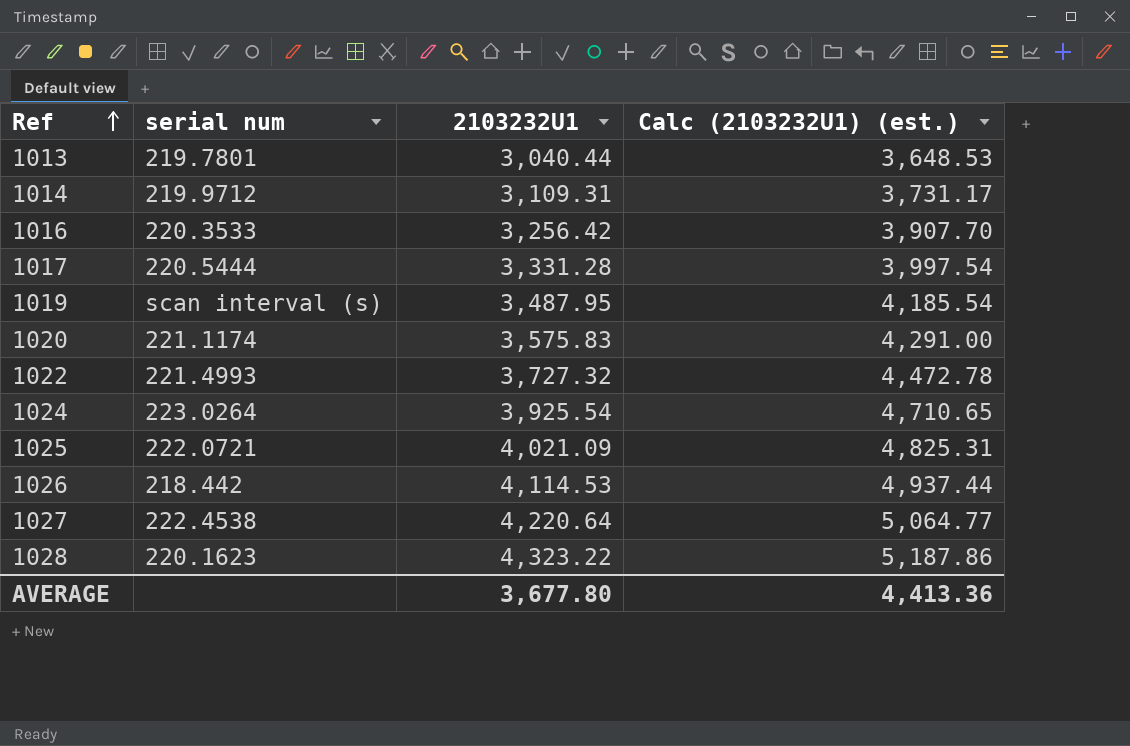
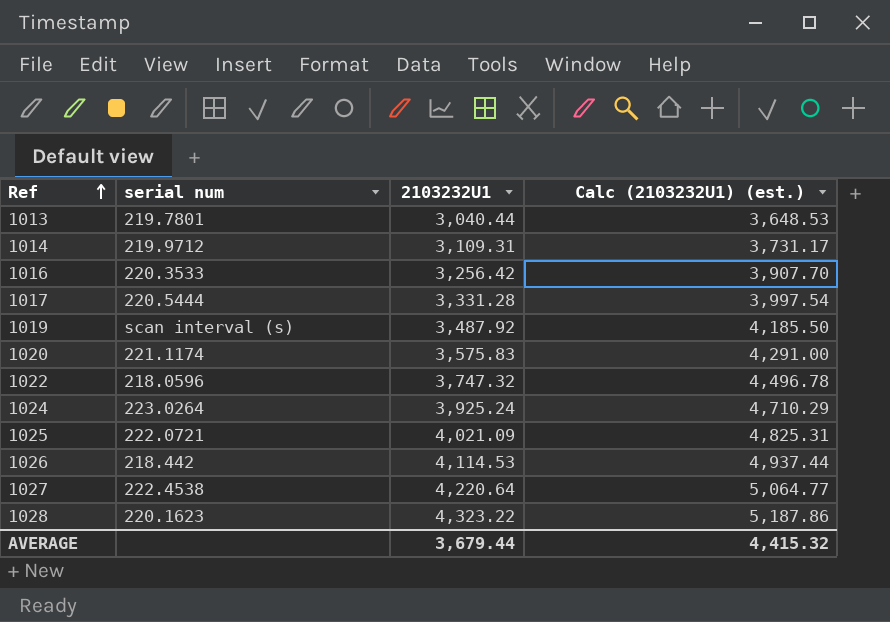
1019 | 2103232U1: 3,487.95 -> 3,487.92
1019 | Calc (2103232U1) (est.): 4,185.54 -> 4,185.50
1022 | serial num: 221.4993 -> 218.0596
1022 | 2103232U1: 3,727.32 -> 3,747.32
1022 | Calc (2103232U1) (est.): 4,472.78 -> 4,496.78
1024 | 2103232U1: 3,925.54 -> 3,925.24
1024 | Calc (2103232U1) (est.): 4,710.65 -> 4,710.29
AVERAGE | 2103232U1: 3,677.80 -> 3,679.44
AVERAGE | Calc (2103232U1) (est.): 4,413.36 -> 4,415.32

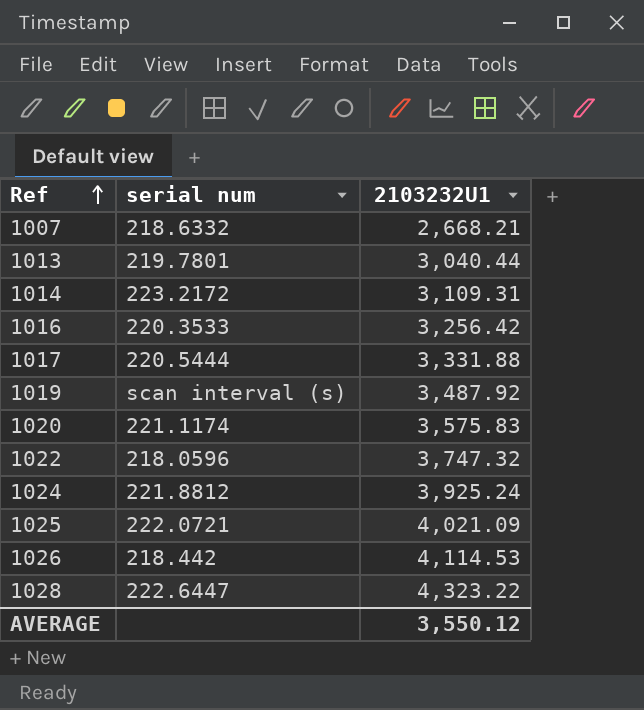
column Calc (2103232U1) (est.) | formula: [2103232U1] * 1.2 -> none
row 1027: 222.4538 | 4,220.64 | 5,064.77 -> none
row 1007: none -> 218.6332 | 2,668.21
1014 | serial num: 219.9712 -> 223.2172
1017 | 2103232U1: 3,331.28 -> 3,331.88
1024 | serial num: 223.0264 -> 221.8812
1028 | serial num: 220.1623 -> 222.6447
AVERAGE | 2103232U1: 3,679.44 -> 3,550.12

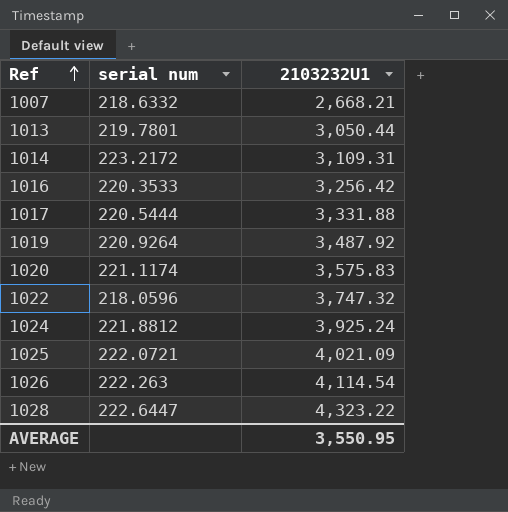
1013 | 2103232U1: 3,040.44 -> 3,050.44
1019 | serial num: scan interval (s) -> 220.9264
1026 | serial num: 218.442 -> 222.263
1026 | 2103232U1: 4,114.53 -> 4,114.54
AVERAGE | 2103232U1: 3,550.12 -> 3,550.95

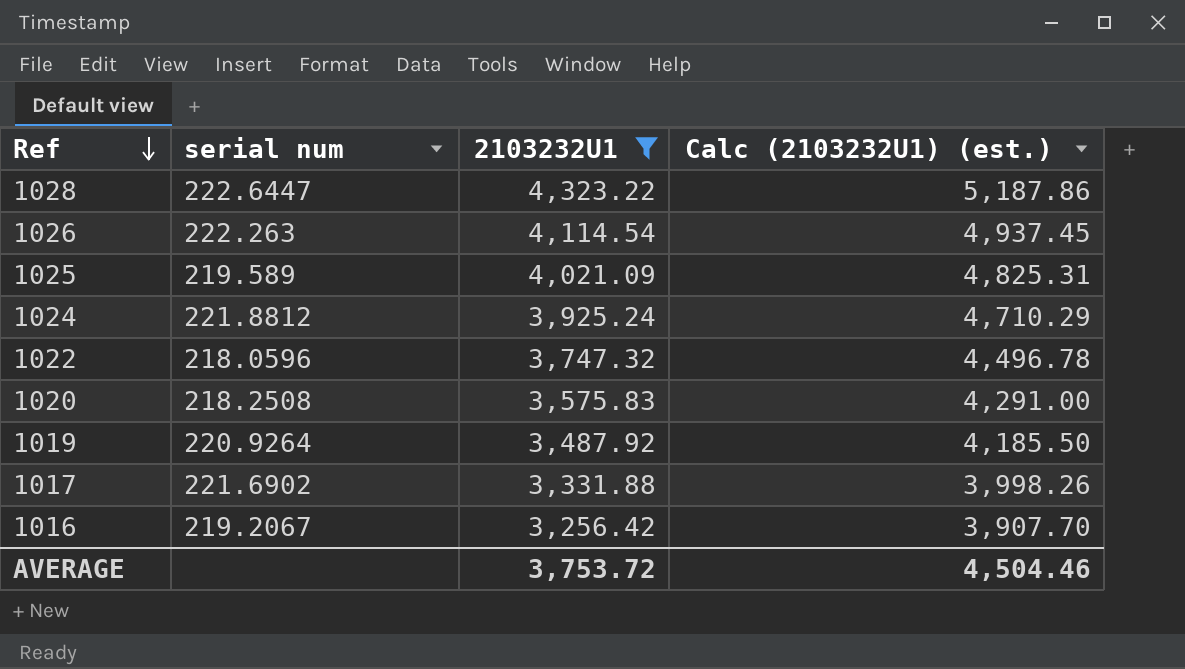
filter: none -> 2103232U1 >= 3,256.42
row order: Ref ascending -> Ref descending
column Calc (2103232U1) (est.) | formula: none -> [2103232U1] * 1.2
1025 | serial num: 222.0721 -> 219.589
1020 | serial num: 221.1174 -> 218.2508
1017 | serial num: 220.5444 -> 221.6902
1016 | serial num: 220.3533 -> 219.2067
AVERAGE | 2103232U1: 3,550.95 -> 3,753.72

